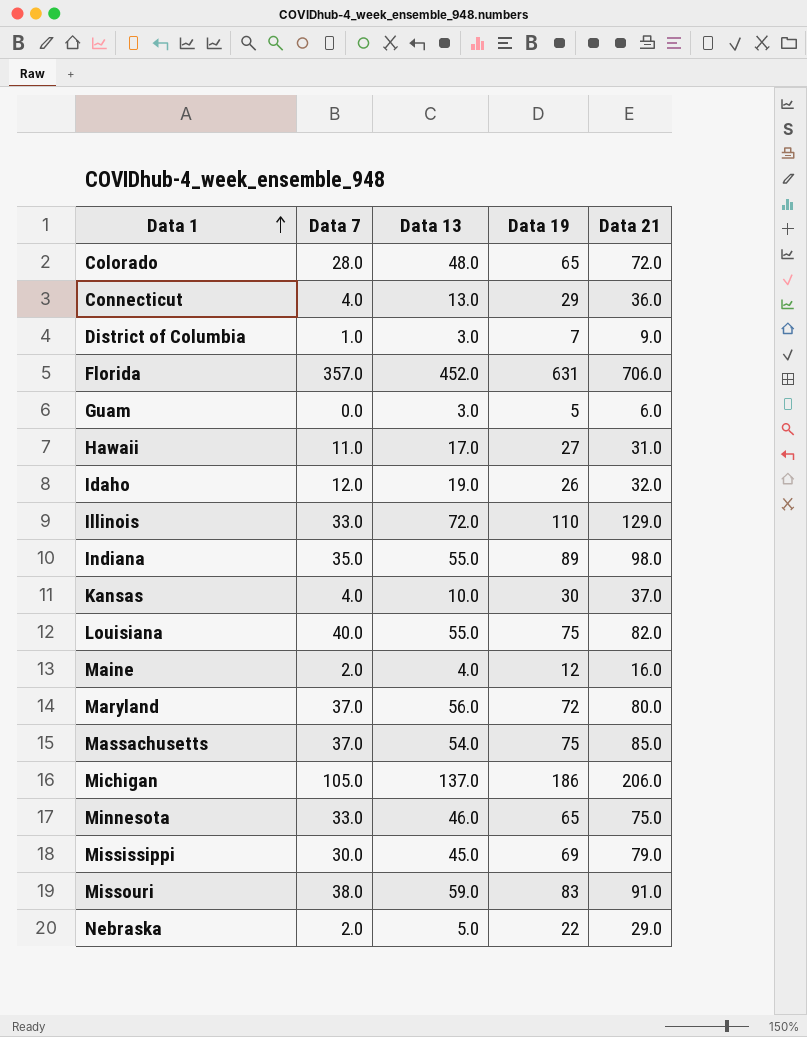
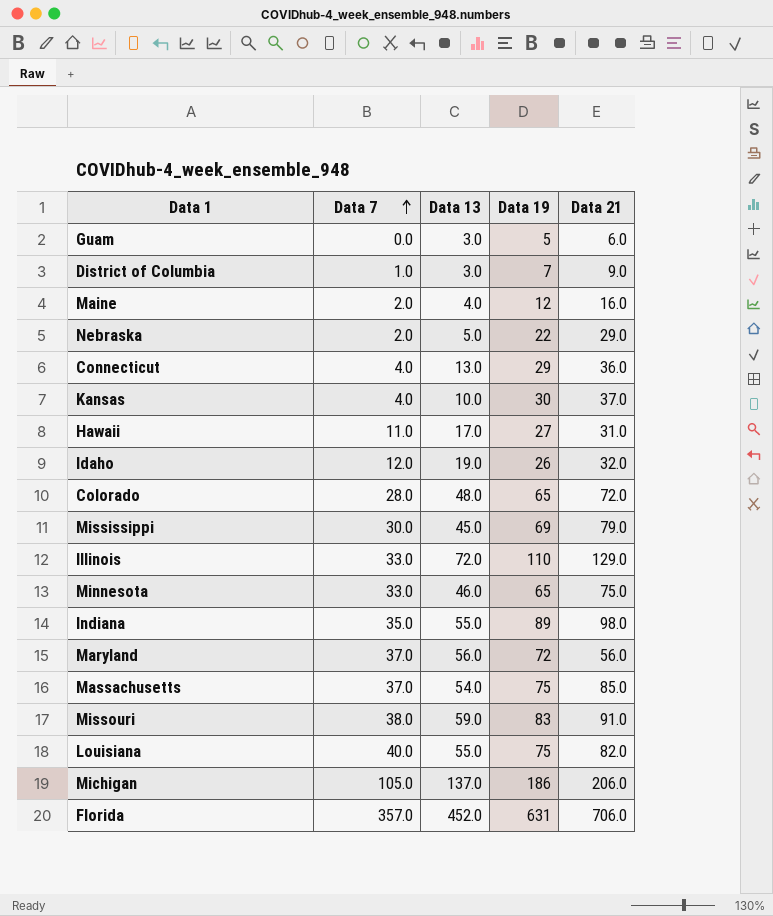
row order: Data 1 ascending -> Data 7 ascending
Maryland | Data 21: 80.0 -> 56.0

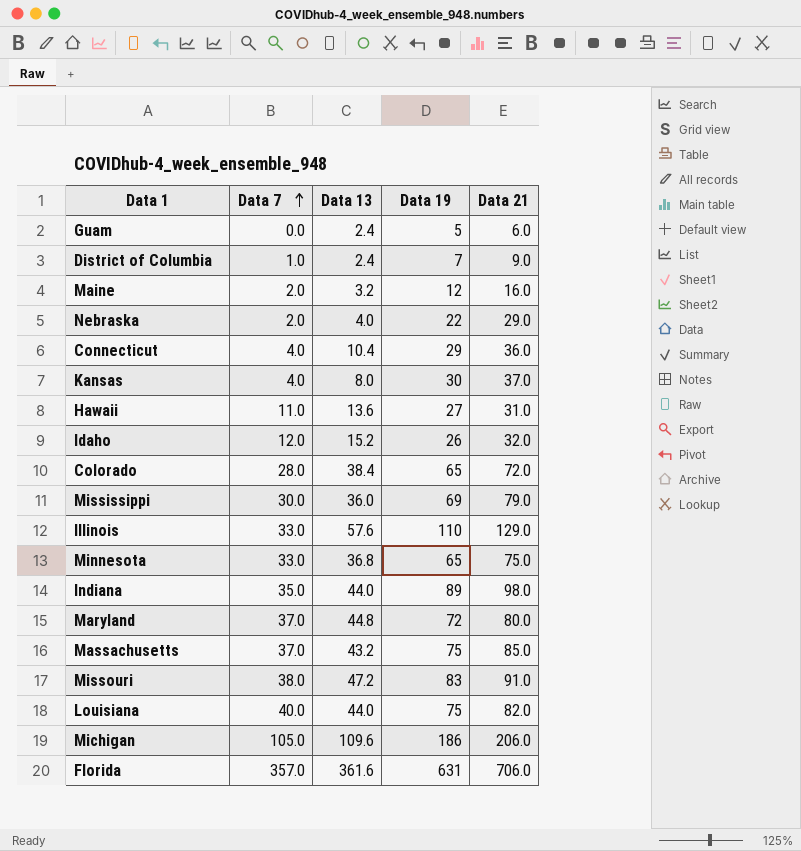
Guam | Data 13: 3.0 -> 2.4
District of Columbia | Data 13: 3.0 -> 2.4
Maine | Data 13: 4.0 -> 3.2
Nebraska | Data 13: 5.0 -> 4.0
Connecticut | Data 13: 13.0 -> 10.4
Kansas | Data 13: 10.0 -> 8.0
Hawaii | Data 13: 17.0 -> 13.6
Idaho | Data 13: 19.0 -> 15.2
Colorado | Data 13: 48.0 -> 38.4
Mississippi | Data 13: 45.0 -> 36.0
Illinois | Data 13: 72.0 -> 57.6
Minnesota | Data 13: 46.0 -> 36.8
Indiana | Data 13: 55.0 -> 44.0
Maryland | Data 13: 56.0 -> 44.8
Maryland | Data 21: 56.0 -> 80.0
Massachusetts | Data 13: 54.0 -> 43.2
Missouri | Data 13: 59.0 -> 47.2
Louisiana | Data 13: 55.0 -> 44.0
Michigan | Data 13: 137.0 -> 109.6
Florida | Data 13: 452.0 -> 361.6

